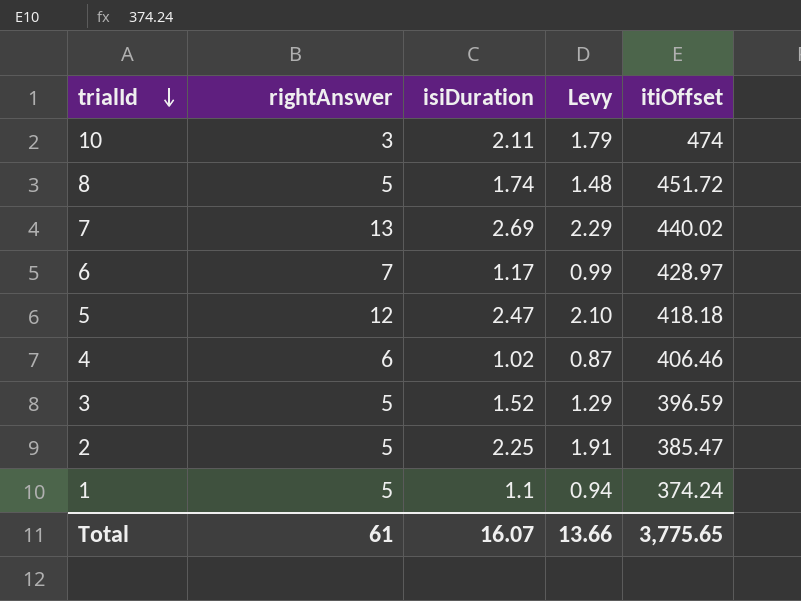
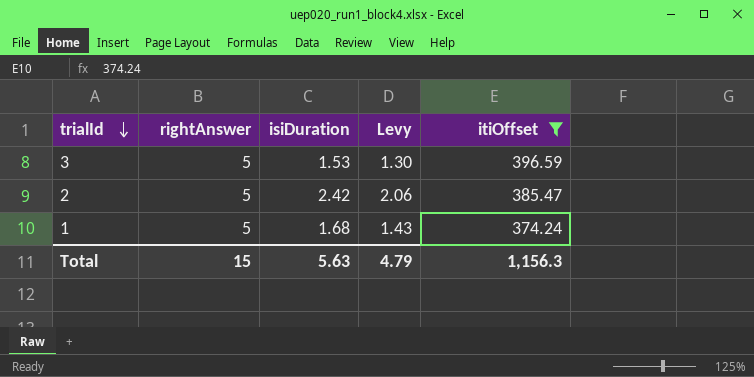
filter: none -> itiOffset <= 396.59
3 | isiDuration: 1.52 -> 1.53
3 | Levy: 1.29 -> 1.30
2 | isiDuration: 2.25 -> 2.42
2 | Levy: 1.91 -> 2.06
1 | isiDuration: 1.1 -> 1.68
1 | Levy: 0.94 -> 1.43
Total | rightAnswer: 61 -> 15
Total | isiDuration: 16.07 -> 5.63
Total | Levy: 13.66 -> 4.79
Total | itiOffset: 3,775.65 -> 1,156.3

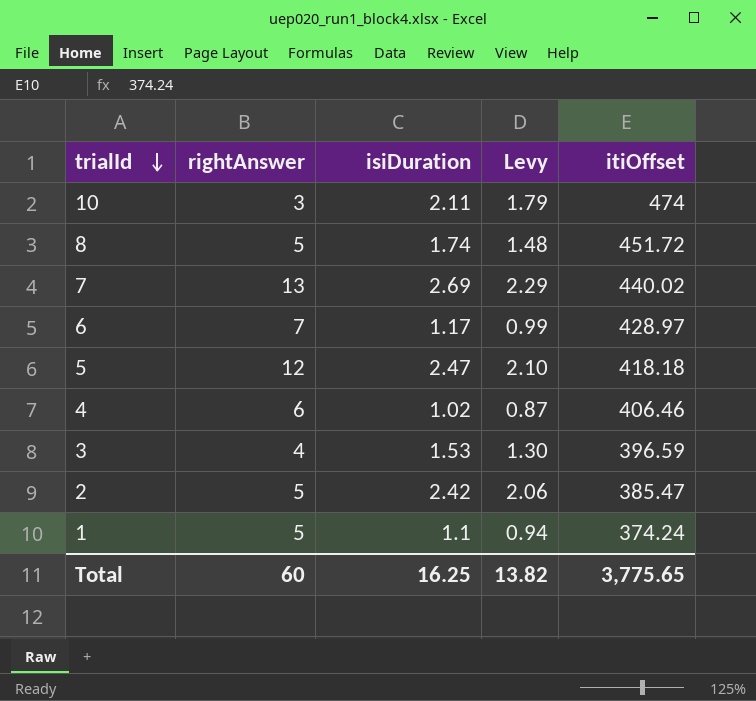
filter: itiOffset <= 396.59 -> none
3 | rightAnswer: 5 -> 4
1 | isiDuration: 1.68 -> 1.1
1 | Levy: 1.43 -> 0.94
Total | rightAnswer: 15 -> 60
Total | isiDuration: 5.63 -> 16.25
Total | Levy: 4.79 -> 13.82
Total | itiOffset: 1,156.3 -> 3,775.65

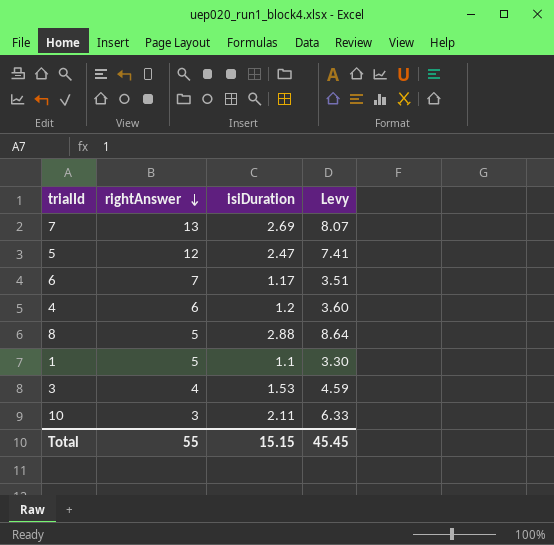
row order: trialId descending -> rightAnswer descending
column itiOffset | position: 5 -> none
column Levy | formula: [isiDuration] * 0.85 -> [isiDuration] * 3
row 2: 5 | 2.42 | 2.06 | 385.47 -> none
4 | isiDuration: 1.02 -> 1.2
8 | isiDuration: 1.74 -> 2.88
Total | rightAnswer: 60 -> 55
Total | isiDuration: 16.25 -> 15.15
Total | Levy: 13.82 -> 45.45

